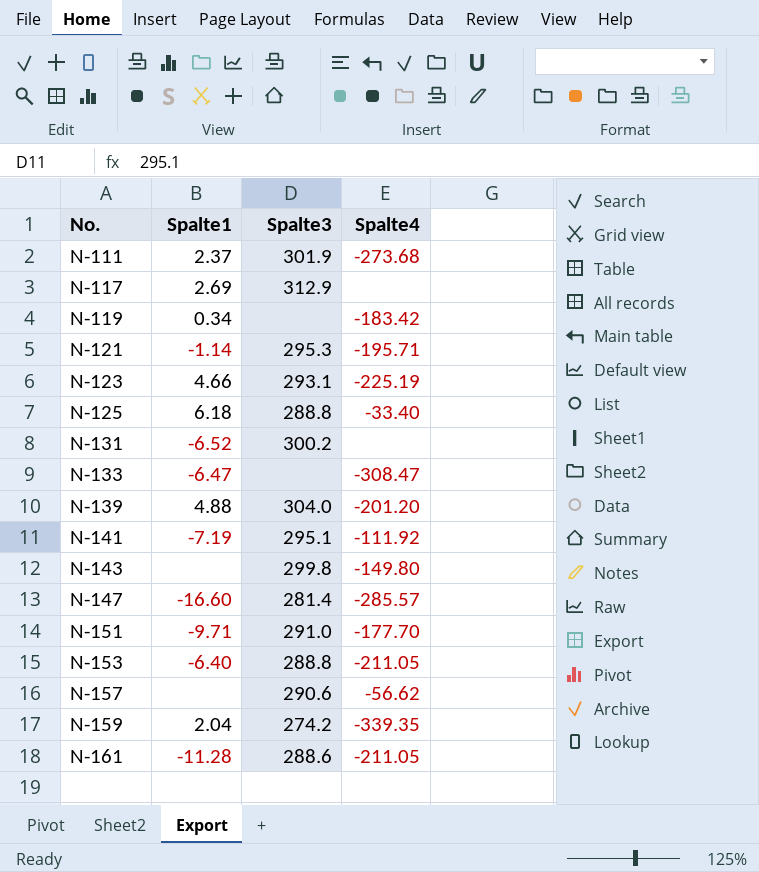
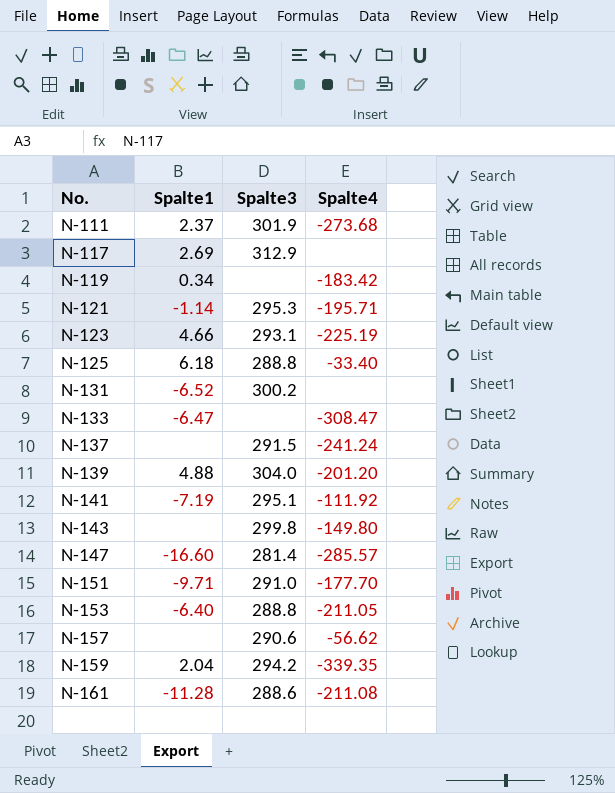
row N-137: none -> none | 291.5 | -241.24
N-159 | Spalte3: 274.2 -> 294.2
N-161 | Spalte4: -211.05 -> -211.08

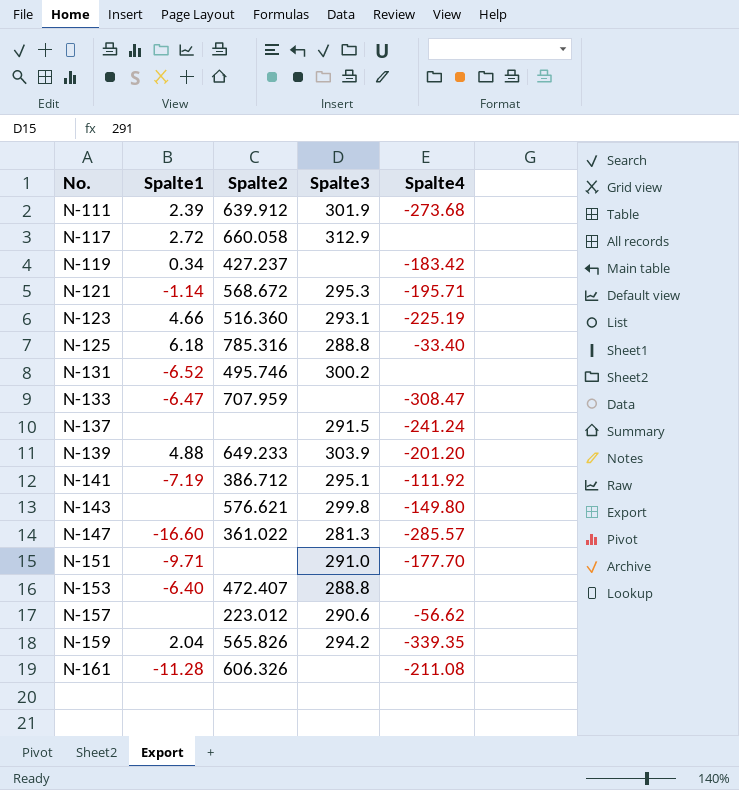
column Spalte2 | position: none -> 3
N-111 | Spalte1: 2.37 -> 2.39
N-117 | Spalte1: 2.69 -> 2.72
N-139 | Spalte3: 304.0 -> 303.9
N-147 | Spalte3: 281.4 -> 281.3
N-153 | Spalte4: -211.05 -> none
N-161 | Spalte3: 288.6 -> none

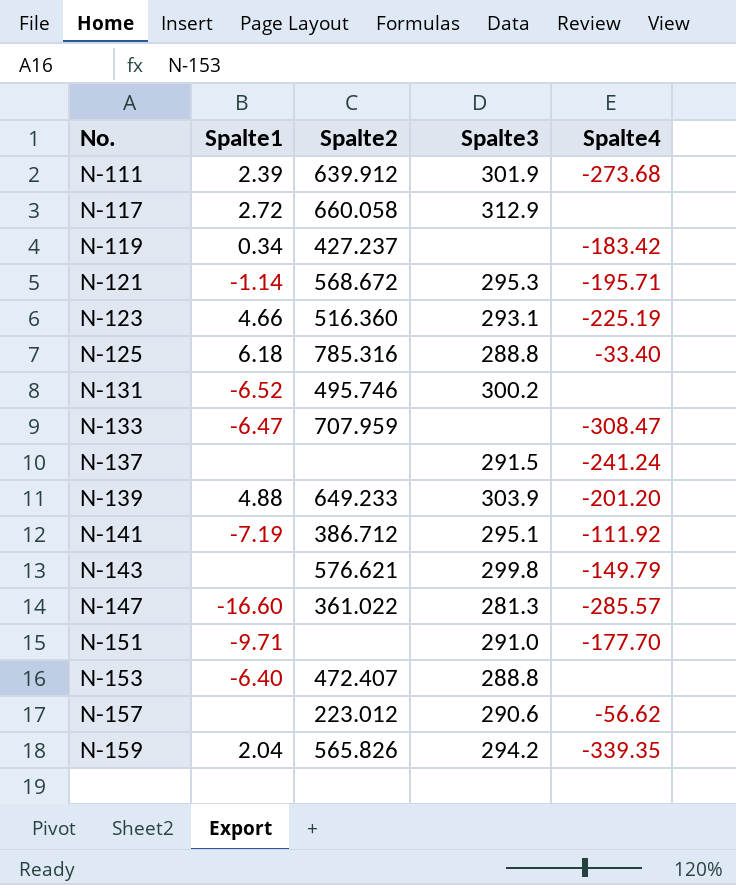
row N-161: -11.28 | 606.326 | none | -211.08 -> none
N-143 | Spalte4: -149.80 -> -149.79

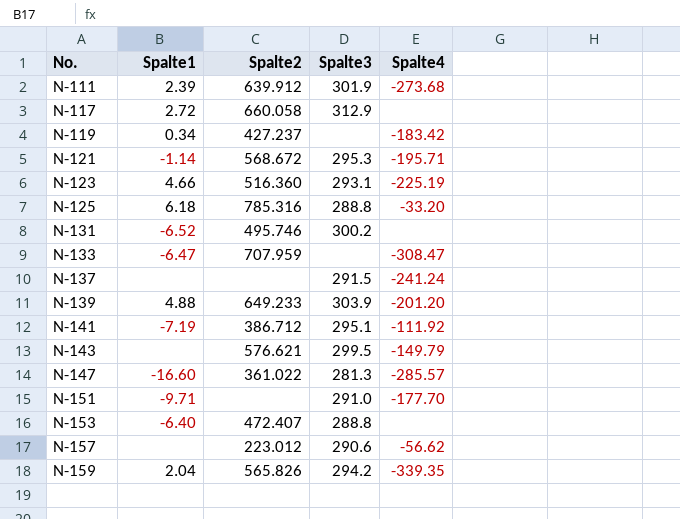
N-125 | Spalte4: -33.40 -> -33.20
N-143 | Spalte3: 299.8 -> 299.5

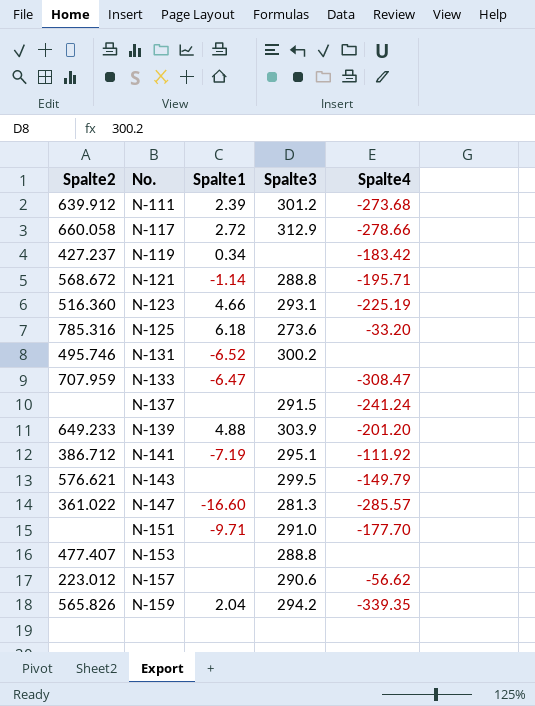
column Spalte2 | position: 3 -> 1
N-111 | Spalte3: 301.9 -> 301.2
N-117 | Spalte4: none -> -278.66
N-121 | Spalte3: 295.3 -> 288.8
N-125 | Spalte3: 288.8 -> 273.6
N-153 | Spalte2: 472.407 -> 477.407
N-153 | Spalte1: -6.40 -> none

